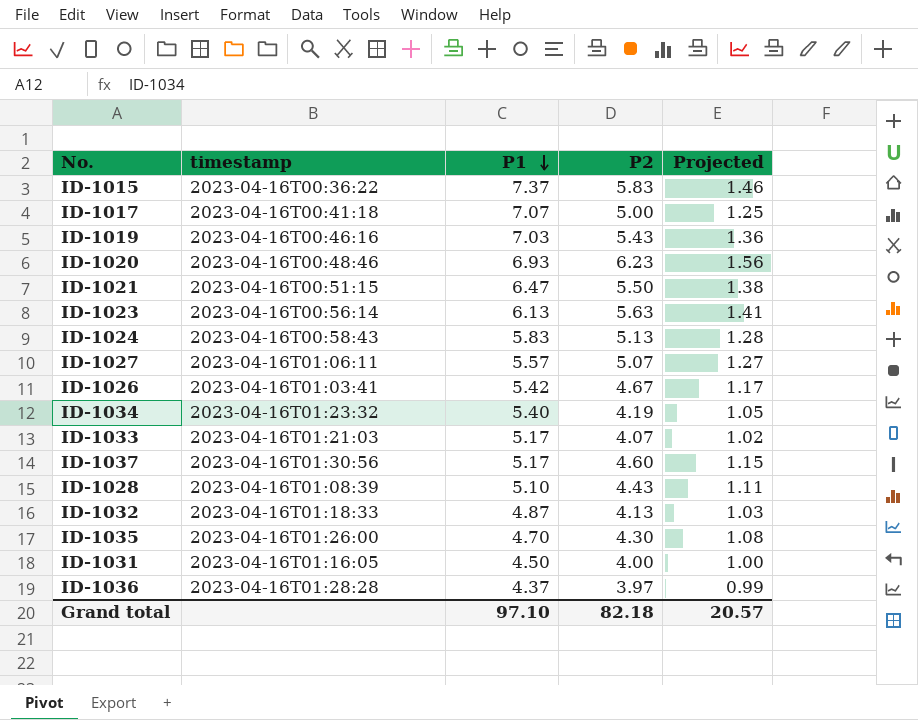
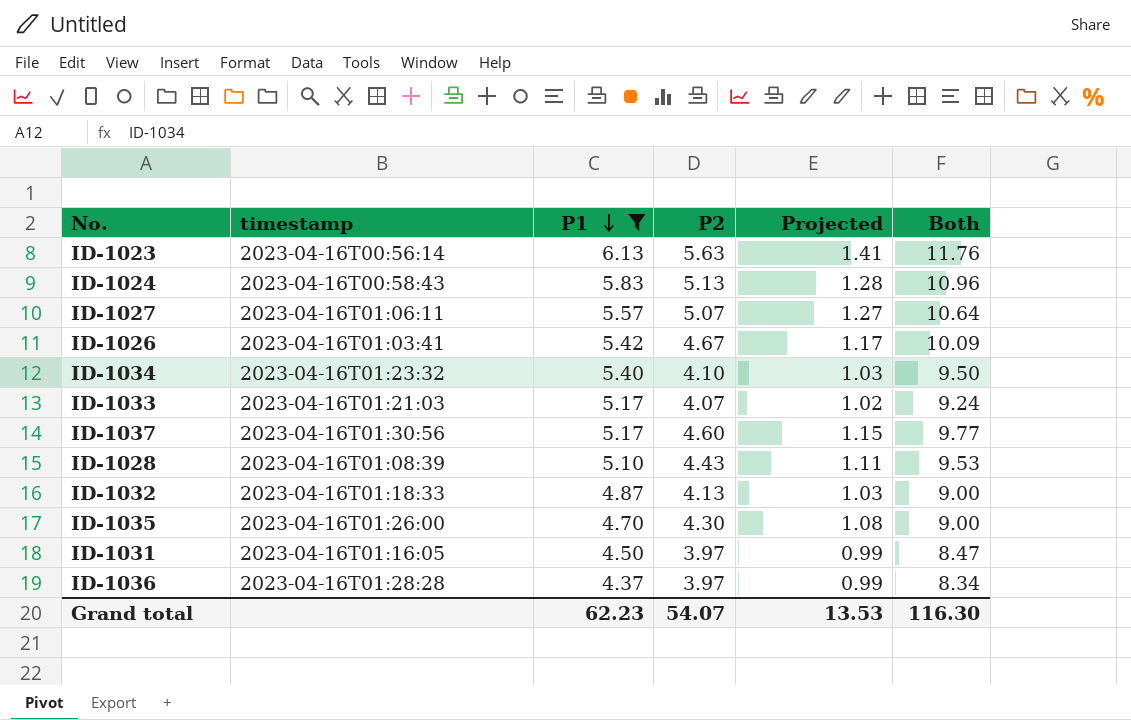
filter: none -> P1 <= 6.13
column Both | formula: none -> [P1] + [P2]
ID-1034 | P2: 4.19 -> 4.10
ID-1034 | Projected: 1.05 -> 1.03
ID-1031 | P2: 4.00 -> 3.97
ID-1031 | Projected: 1.00 -> 0.99
Grand total | P1: 97.10 -> 62.23
Grand total | P2: 82.18 -> 54.07
Grand total | Projected: 20.57 -> 13.53

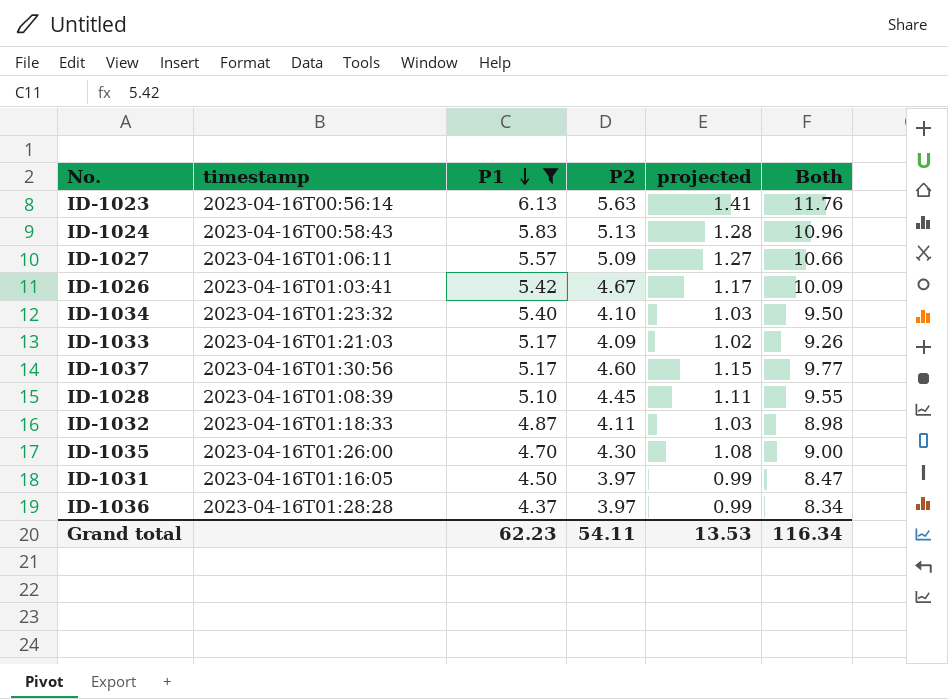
column name: Projected -> projected
ID-1027 | P2: 5.07 -> 5.09
ID-1027 | Both: 10.64 -> 10.66
ID-1033 | P2: 4.07 -> 4.09
ID-1033 | Both: 9.24 -> 9.26
ID-1028 | P2: 4.43 -> 4.45
ID-1028 | Both: 9.53 -> 9.55
ID-1032 | P2: 4.13 -> 4.11
ID-1032 | Both: 9.00 -> 8.98
Grand total | P2: 54.07 -> 54.11
Grand total | Both: 116.30 -> 116.34

